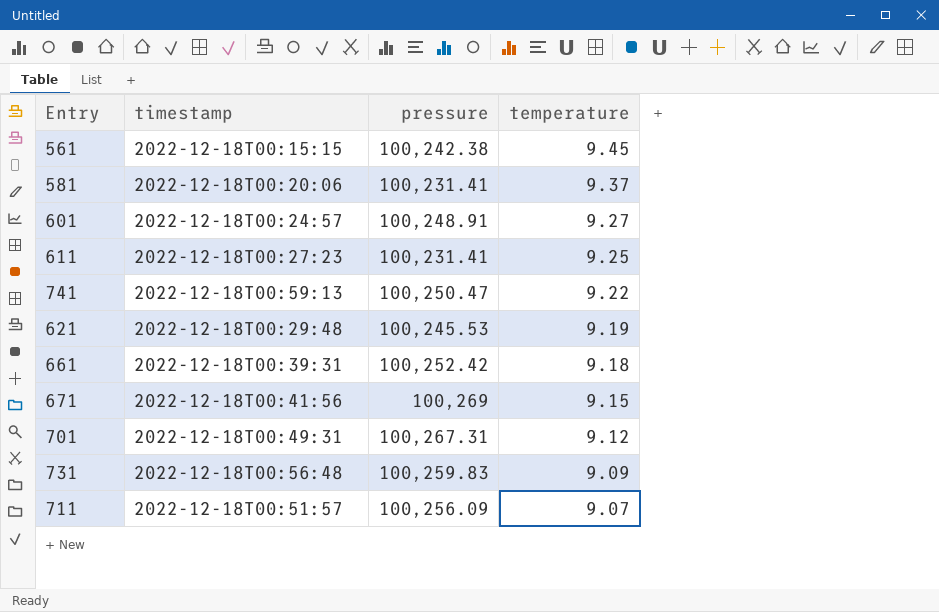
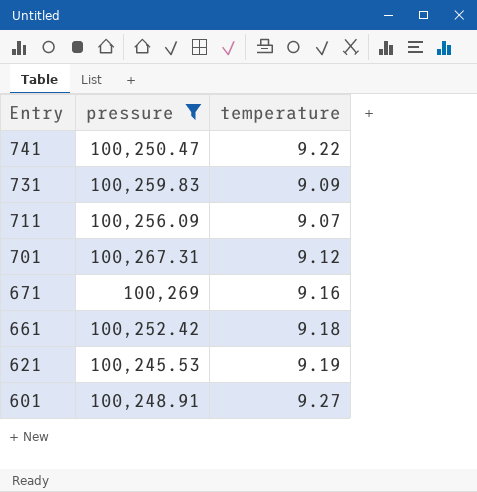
filter: none -> pressure >= 100,245.53
row order: temperature descending -> Entry descending
column timestamp | position: 2 -> none
671 | temperature: 9.15 -> 9.16

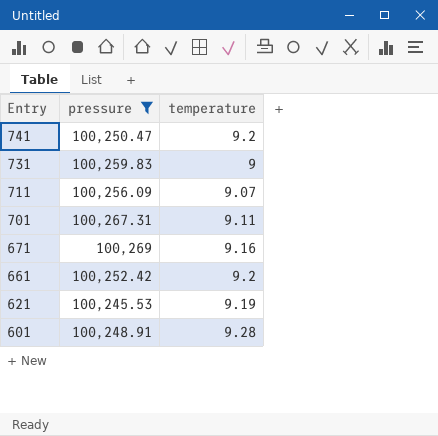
741 | temperature: 9.22 -> 9.2
731 | temperature: 9.09 -> 9
701 | temperature: 9.12 -> 9.11
661 | temperature: 9.18 -> 9.2
601 | temperature: 9.27 -> 9.28

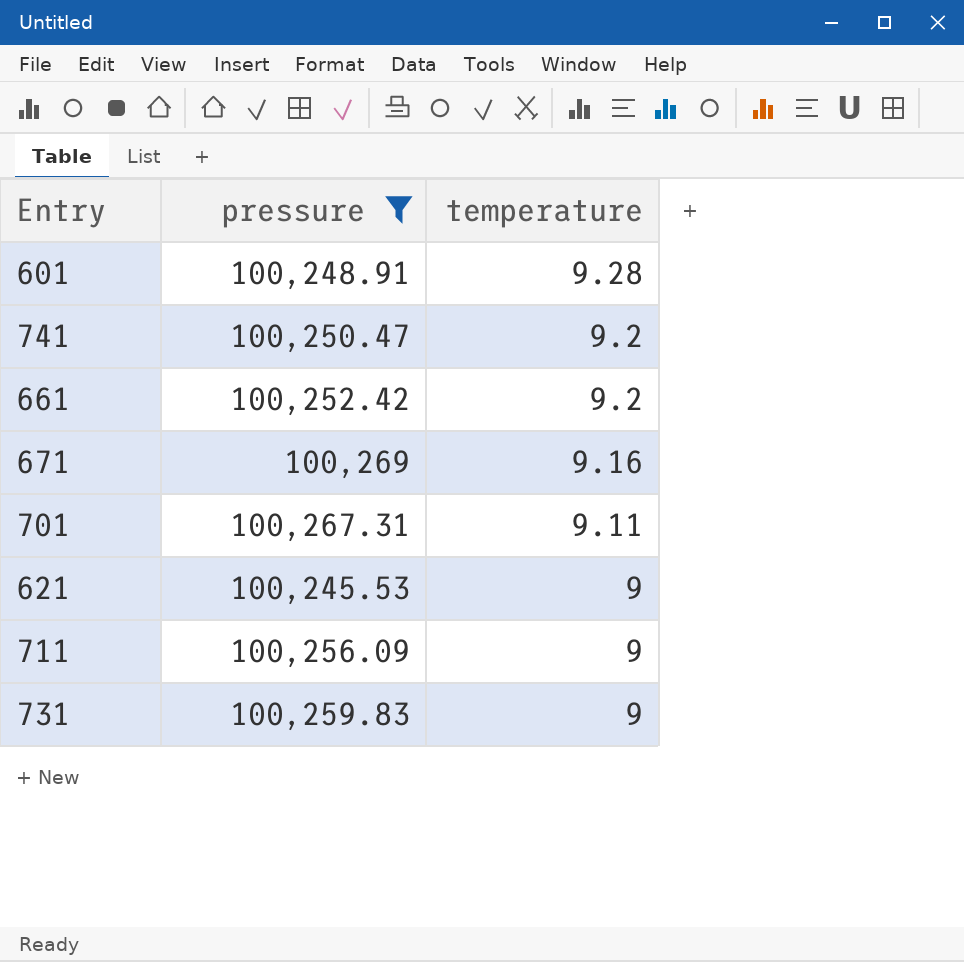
row order: Entry descending -> temperature descending
621 | temperature: 9.19 -> 9
711 | temperature: 9.07 -> 9

